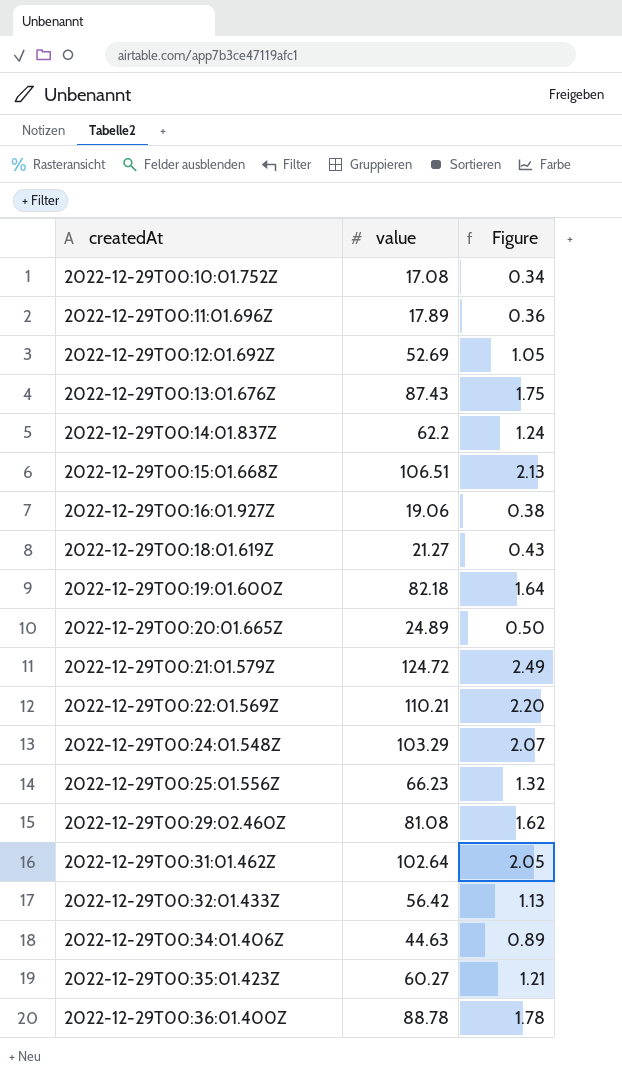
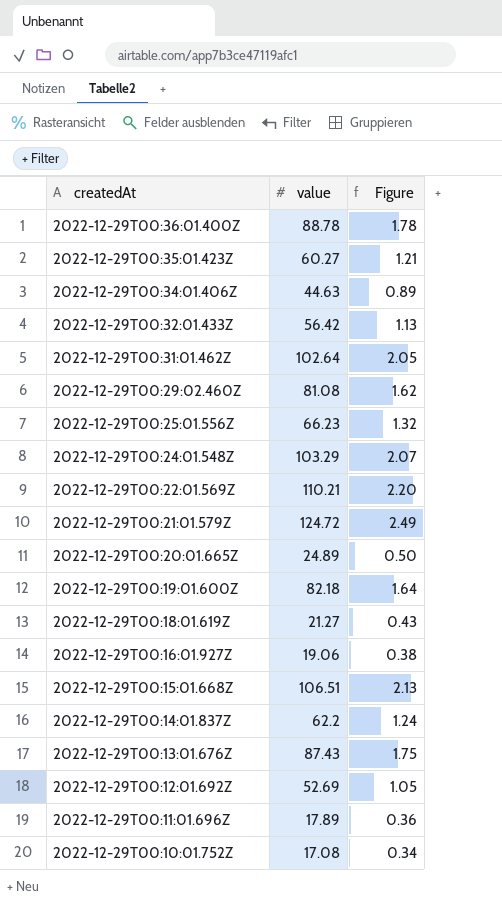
row order: createdAt ascending -> createdAt descending

